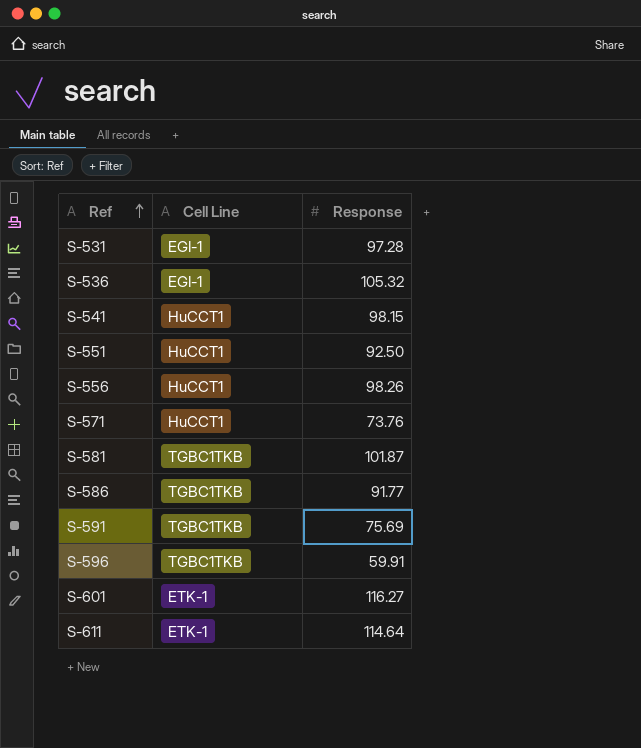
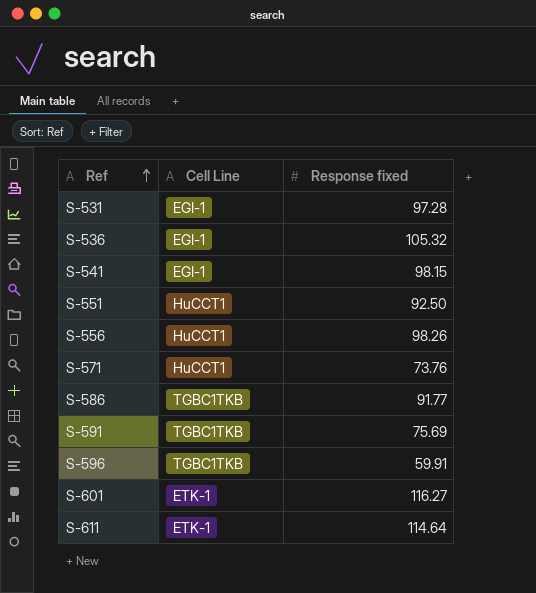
column name: Response -> Response fixed
row S-581: TGBC1TKB | 101.87 -> none
S-541 | Cell Line: HuCCT1 -> EGI-1

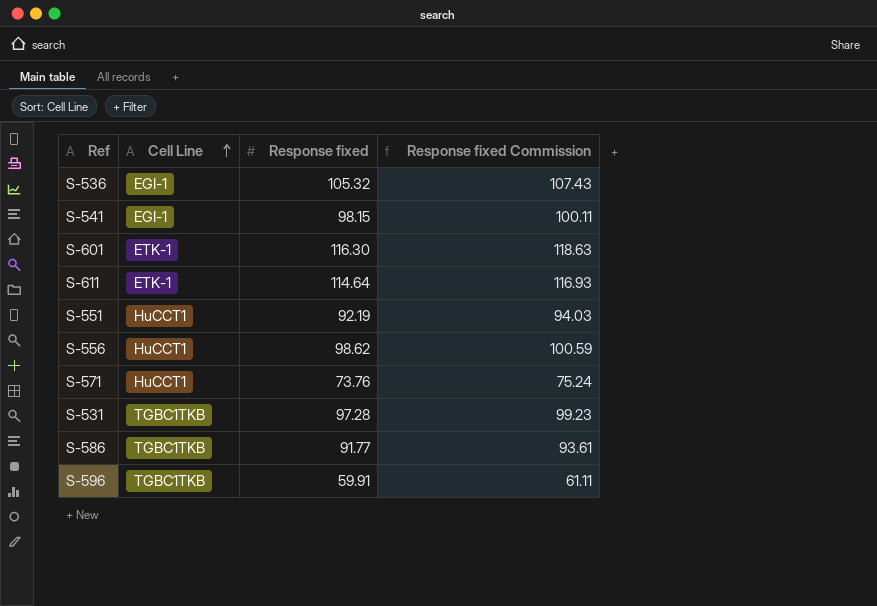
row order: Ref ascending -> Cell Line ascending
column Response fixed Commission | formula: none -> [Response fixed] * 1.02
row S-591: TGBC1TKB | 75.69 -> none
S-601 | Response fixed: 116.27 -> 116.30
S-551 | Response fixed: 92.50 -> 92.19
S-556 | Response fixed: 98.26 -> 98.62
S-531 | Cell Line: EGI-1 -> TGBC1TKB

